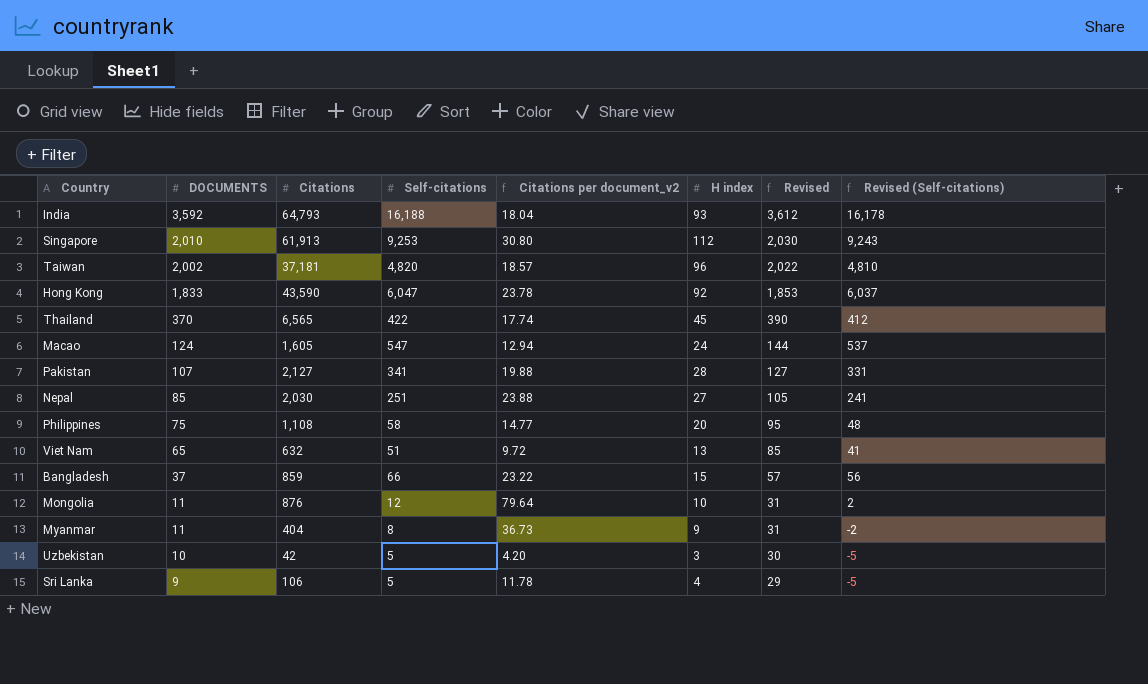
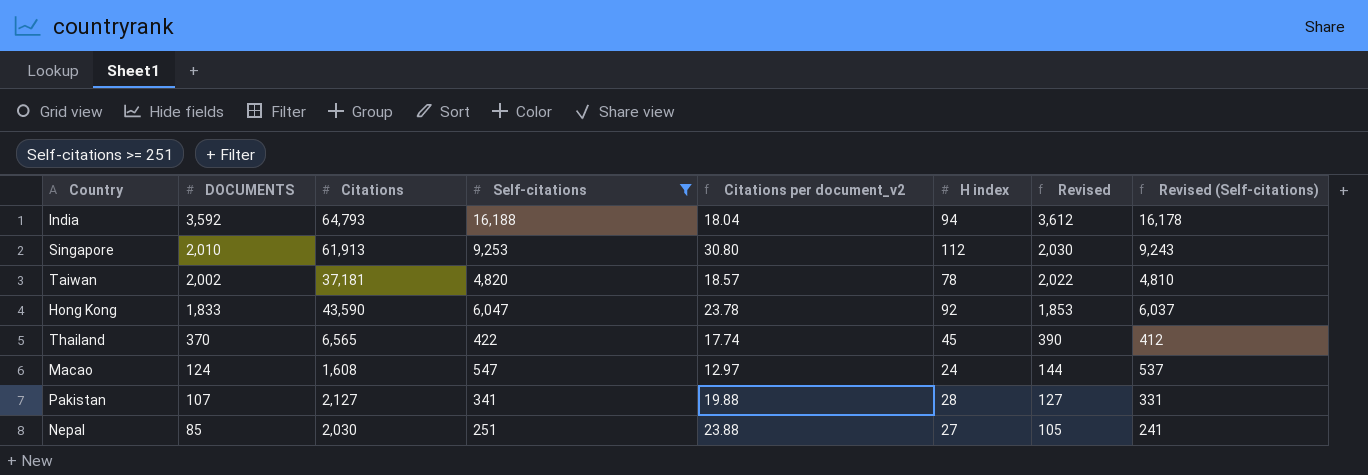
filter: none -> Self-citations >= 251
India | H index: 93 -> 94
Taiwan | H index: 96 -> 78
Macao | Citations: 1,605 -> 1,608
Macao | Citations per document_v2: 12.94 -> 12.97

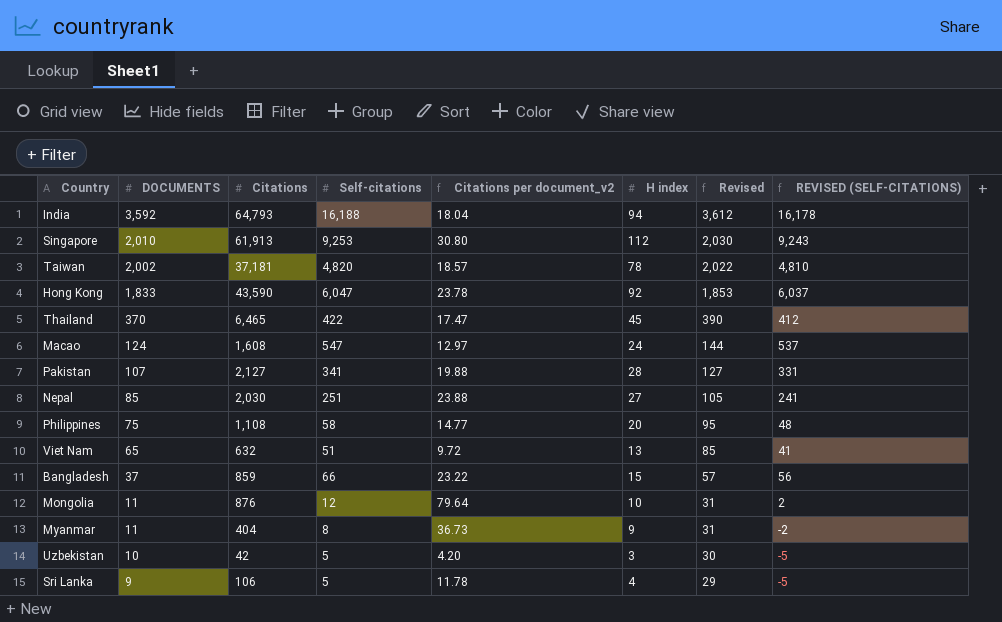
filter: Self-citations >= 251 -> none
column name: Revised (Self-citations) -> REVISED (SELF-CITATIONS)
Thailand | Citations: 6,565 -> 6,465
Thailand | Citations per document_v2: 17.74 -> 17.47

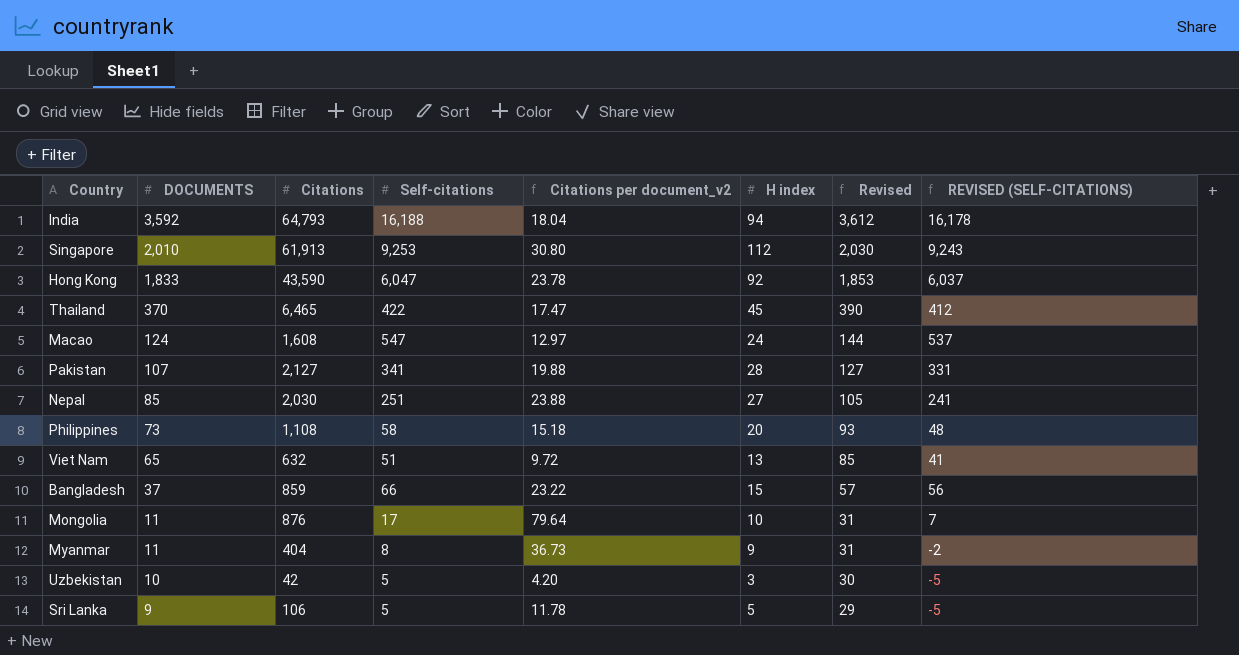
row Taiwan: 2,002 | 37,181 | 4,820 | 18.57 | 78 | 2,022 | 4,810 -> none
Philippines | DOCUMENTS: 75 -> 73
Philippines | Citations per document_v2: 14.77 -> 15.18
Philippines | Revised: 95 -> 93
Mongolia | Self-citations: 12 -> 17
Mongolia | REVISED (SELF-CITATIONS): 2 -> 7
Sri Lanka | H index: 4 -> 5

